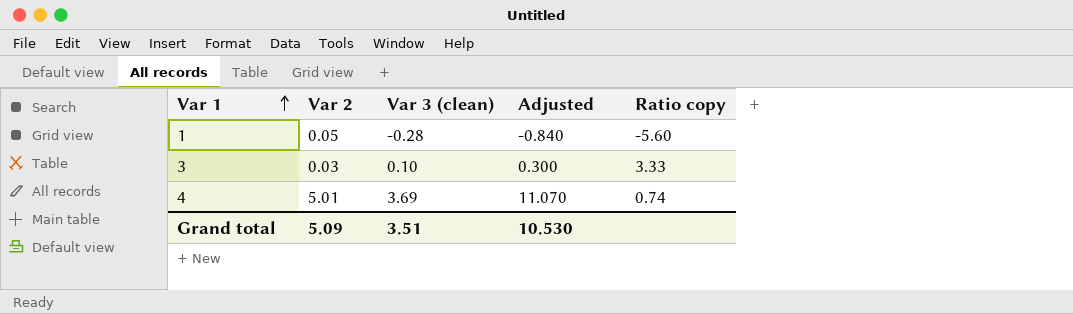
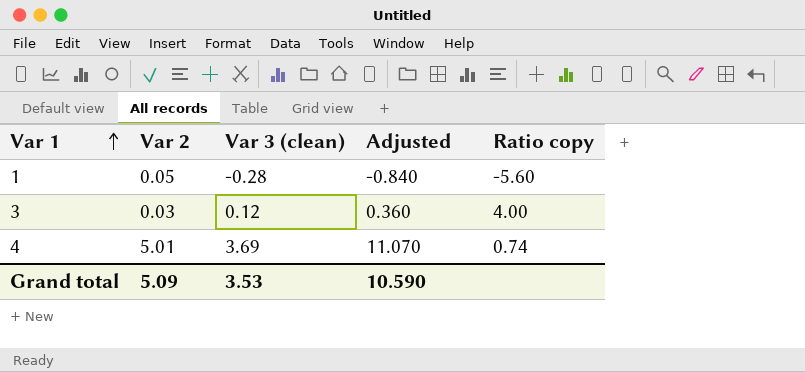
3 | Var 3 (clean): 0.10 -> 0.12
3 | Adjusted: 0.300 -> 0.360
3 | Ratio copy: 3.33 -> 4.00
Grand total | Var 3 (clean): 3.51 -> 3.53
Grand total | Adjusted: 10.530 -> 10.590

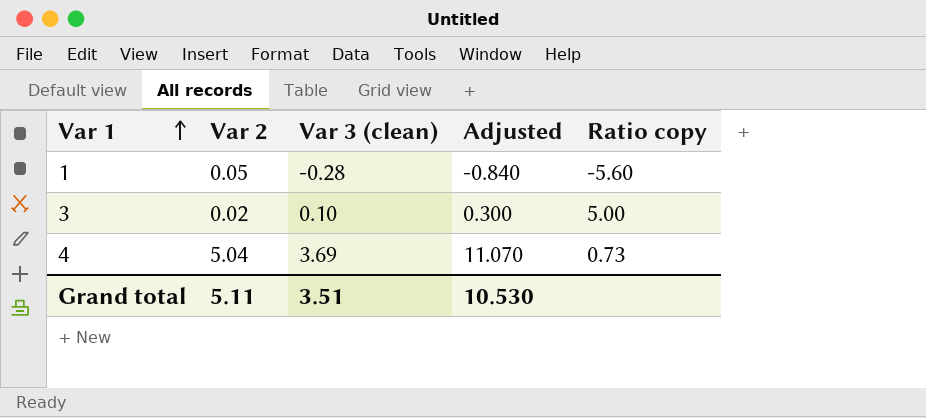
3 | Var 2: 0.03 -> 0.02
3 | Var 3 (clean): 0.12 -> 0.10
3 | Adjusted: 0.360 -> 0.300
3 | Ratio copy: 4.00 -> 5.00
4 | Var 2: 5.01 -> 5.04
4 | Ratio copy: 0.74 -> 0.73
Grand total | Var 2: 5.09 -> 5.11
Grand total | Var 3 (clean): 3.53 -> 3.51
Grand total | Adjusted: 10.590 -> 10.530

